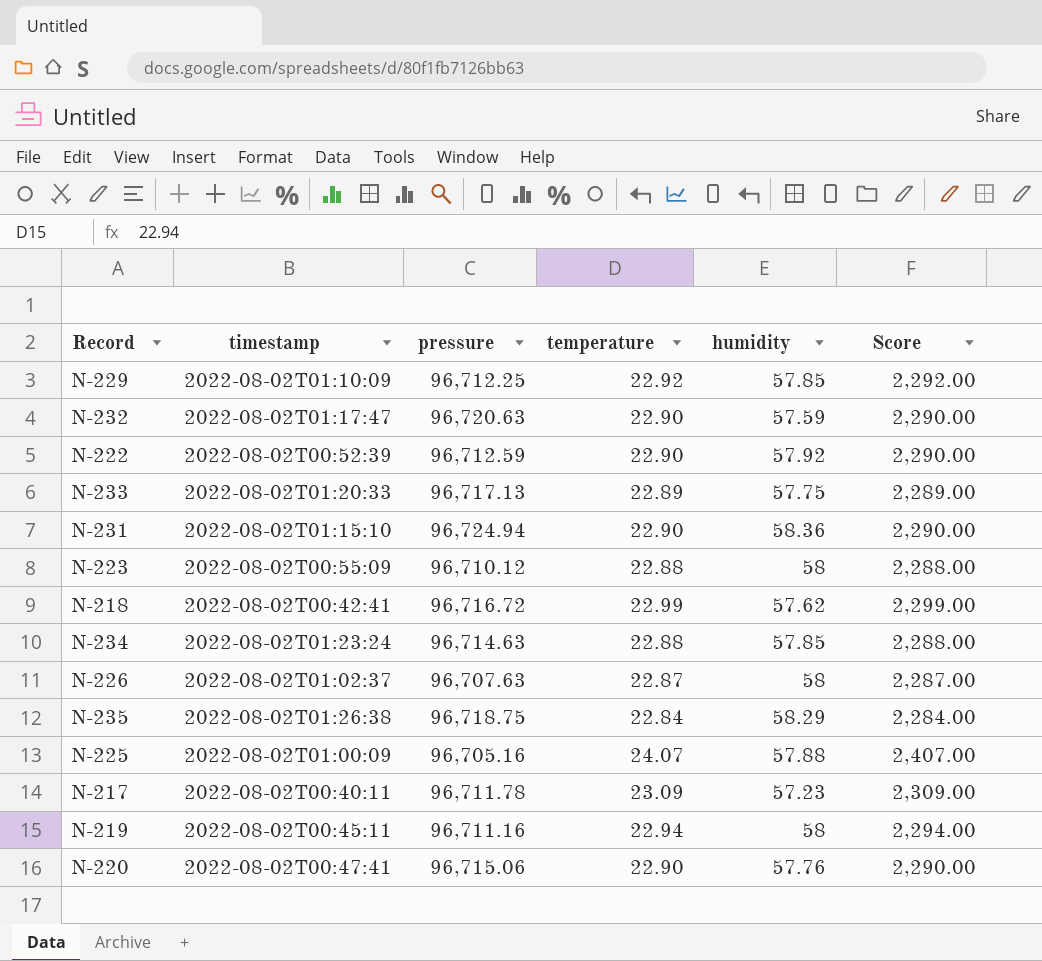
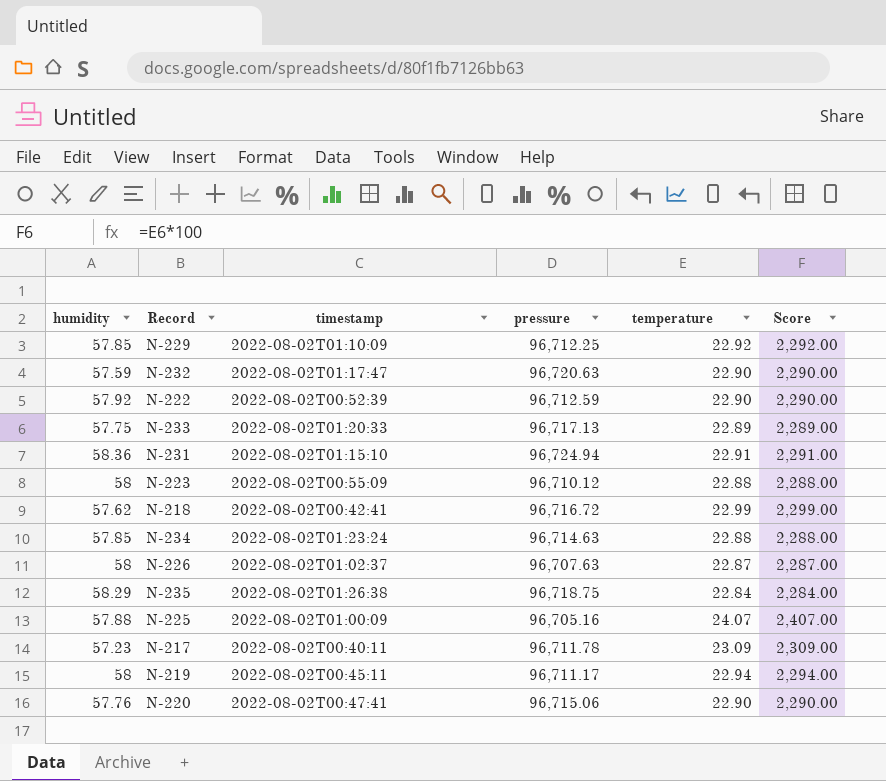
column humidity | position: 5 -> 1
N-231 | temperature: 22.90 -> 22.91
N-231 | Score: 2,290.00 -> 2,291.00
N-219 | pressure: 96,711.16 -> 96,711.17

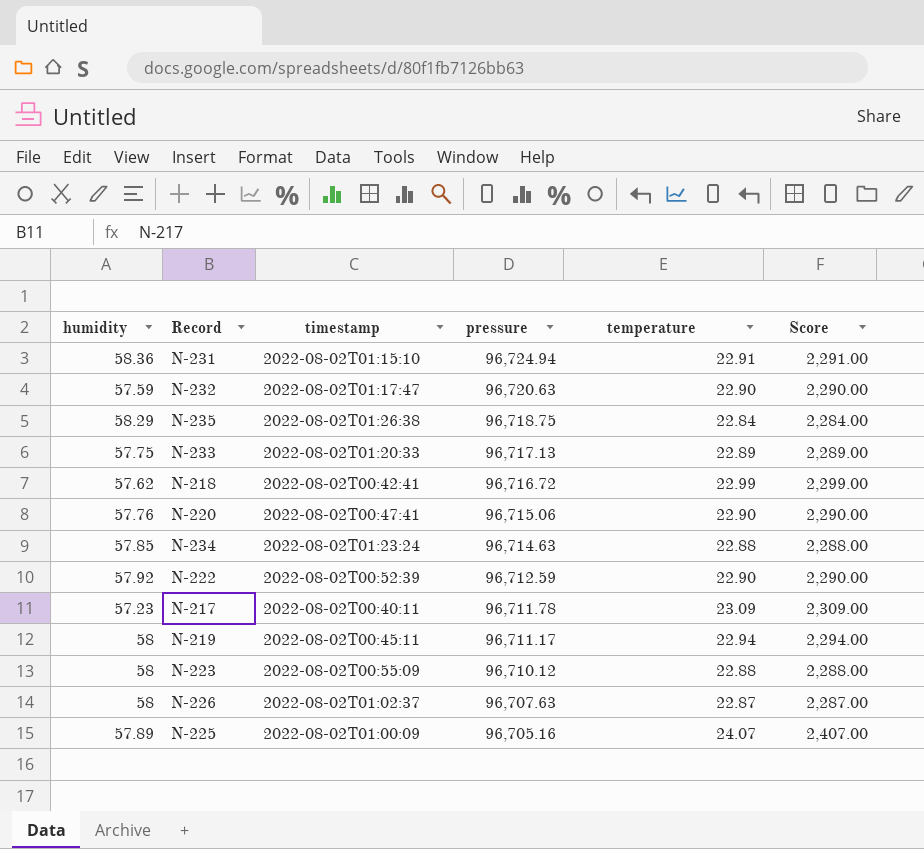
row order: none -> pressure descending
row N-229: 57.85 | 2022-08-02T01:10:09 | 96,712.25 | 22.92 | 2,292.00 -> none
N-225 | humidity: 57.88 -> 57.89

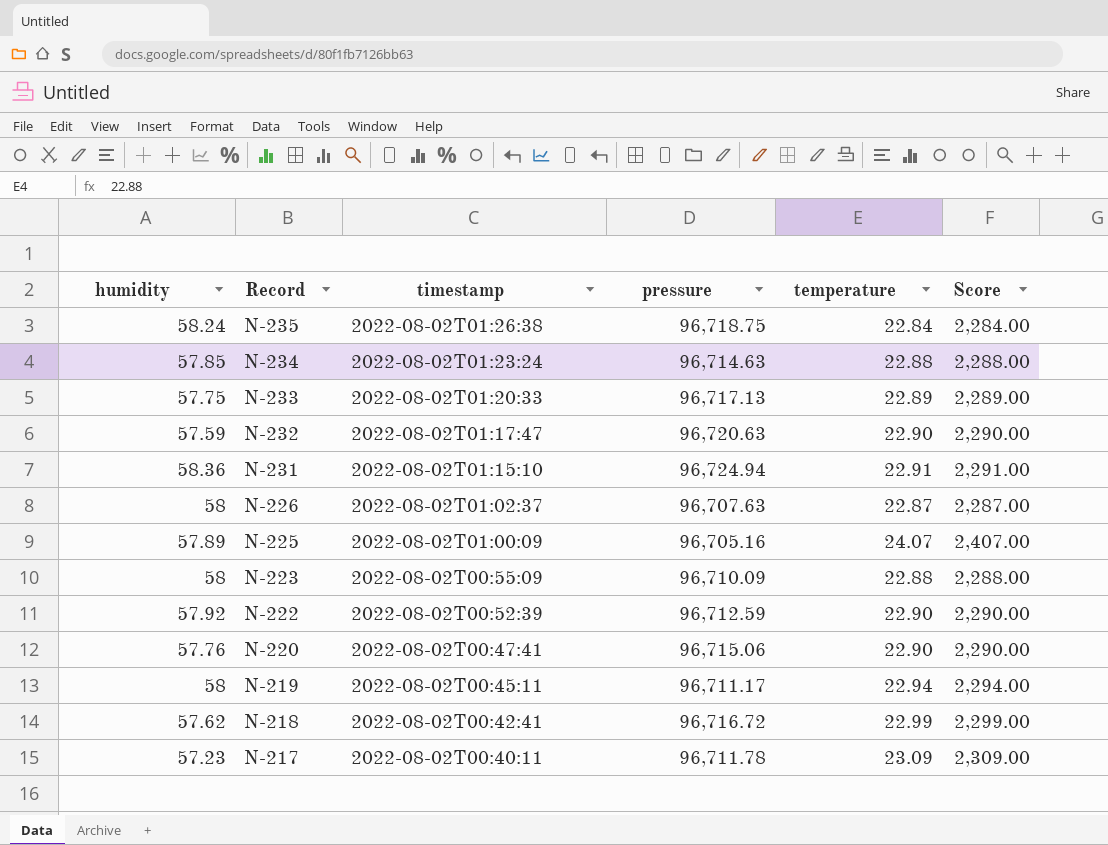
row order: pressure descending -> Record descending
N-235 | humidity: 58.29 -> 58.24
N-223 | pressure: 96,710.12 -> 96,710.09

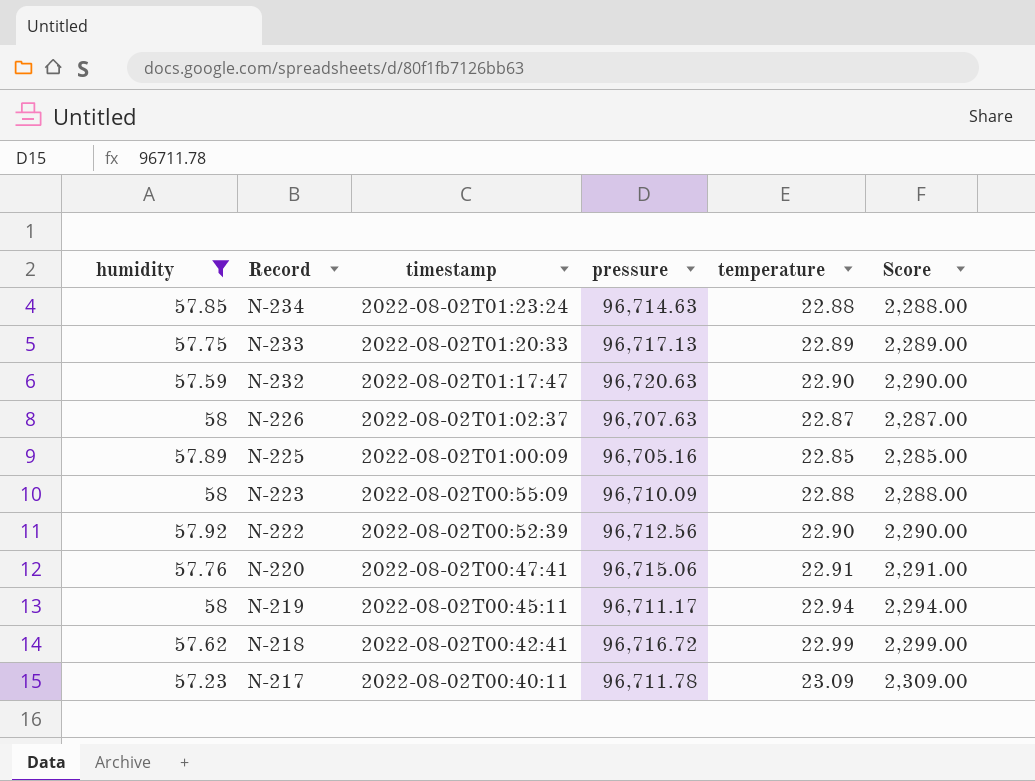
filter: none -> humidity <= 58
N-225 | temperature: 24.07 -> 22.85
N-225 | Score: 2,407.00 -> 2,285.00
N-222 | pressure: 96,712.59 -> 96,712.56
N-220 | temperature: 22.90 -> 22.91
N-220 | Score: 2,290.00 -> 2,291.00

